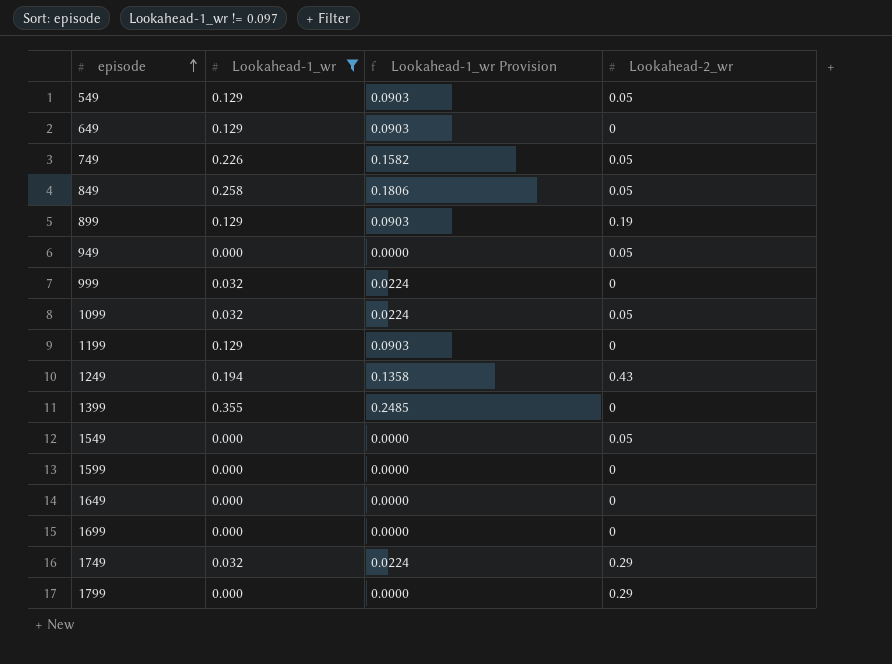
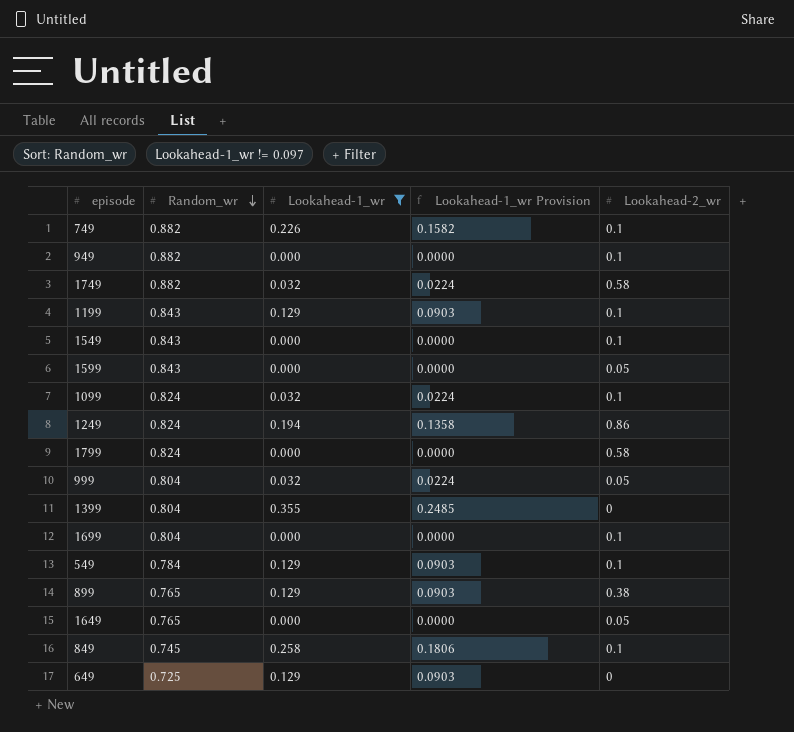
row order: episode ascending -> Random_wr descending
column Random_wr | position: none -> 2
749 | Lookahead-2_wr: 0.05 -> 0.1
949 | Lookahead-2_wr: 0.05 -> 0.1
1749 | Lookahead-2_wr: 0.29 -> 0.58
1199 | Lookahead-2_wr: 0 -> 0.1
1549 | Lookahead-2_wr: 0.05 -> 0.1
1599 | Lookahead-2_wr: 0 -> 0.05
1099 | Lookahead-2_wr: 0.05 -> 0.1
1249 | Lookahead-2_wr: 0.43 -> 0.86
1799 | Lookahead-2_wr: 0.29 -> 0.58
999 | Lookahead-2_wr: 0 -> 0.05
1699 | Lookahead-2_wr: 0 -> 0.1
549 | Lookahead-2_wr: 0.05 -> 0.1
899 | Lookahead-2_wr: 0.19 -> 0.38
1649 | Lookahead-2_wr: 0 -> 0.05
849 | Lookahead-2_wr: 0.05 -> 0.1

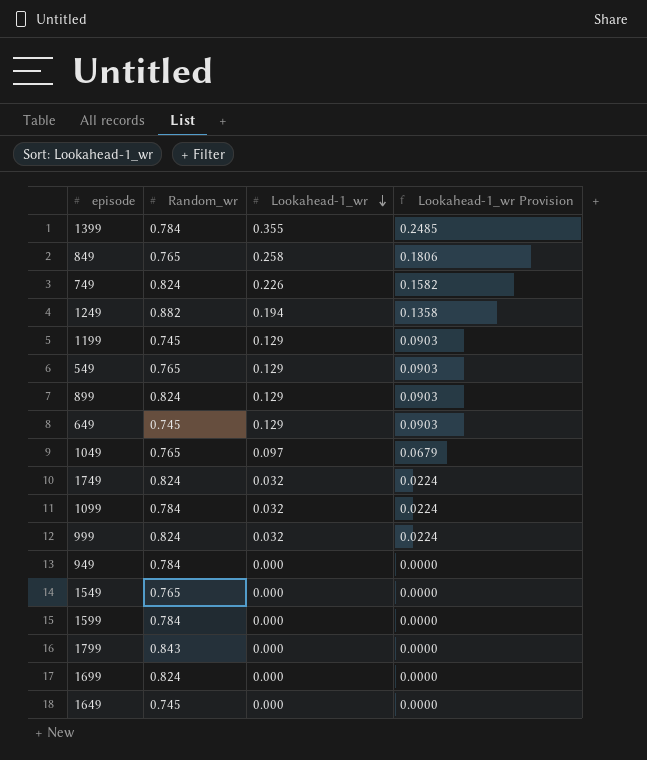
filter: Lookahead-1_wr != 0.097 -> none
row order: Random_wr descending -> Lookahead-1_wr descending
column Lookahead-2_wr | position: 5 -> none
1399 | Random_wr: 0.804 -> 0.784
849 | Random_wr: 0.745 -> 0.765
749 | Random_wr: 0.882 -> 0.824
1249 | Random_wr: 0.824 -> 0.882
1199 | Random_wr: 0.843 -> 0.745
549 | Random_wr: 0.784 -> 0.765
899 | Random_wr: 0.765 -> 0.824
649 | Random_wr: 0.725 -> 0.745
1749 | Random_wr: 0.882 -> 0.824
1099 | Random_wr: 0.824 -> 0.784
999 | Random_wr: 0.804 -> 0.824
949 | Random_wr: 0.882 -> 0.784
1549 | Random_wr: 0.843 -> 0.765
1599 | Random_wr: 0.843 -> 0.784
1799 | Random_wr: 0.824 -> 0.843
1699 | Random_wr: 0.804 -> 0.824
1649 | Random_wr: 0.765 -> 0.745

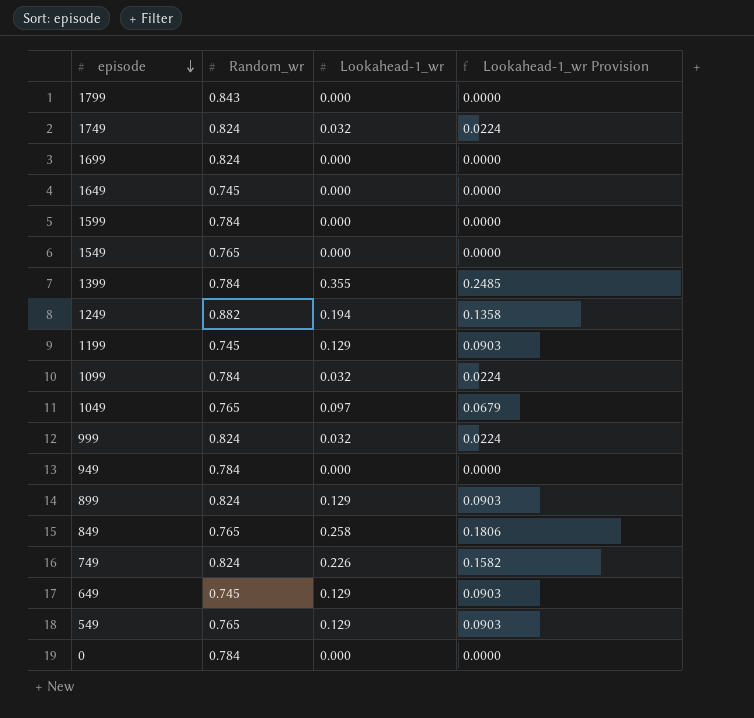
row order: Lookahead-1_wr descending -> episode descending
row 0: none -> 0.784 | 0.000 | 0.0000

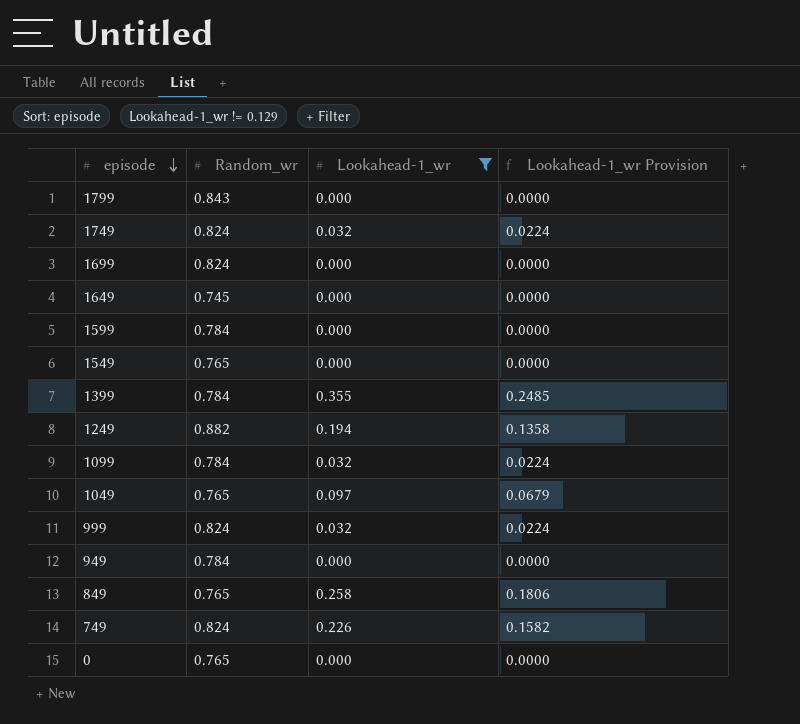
filter: none -> Lookahead-1_wr != 0.129
0 | Random_wr: 0.784 -> 0.765

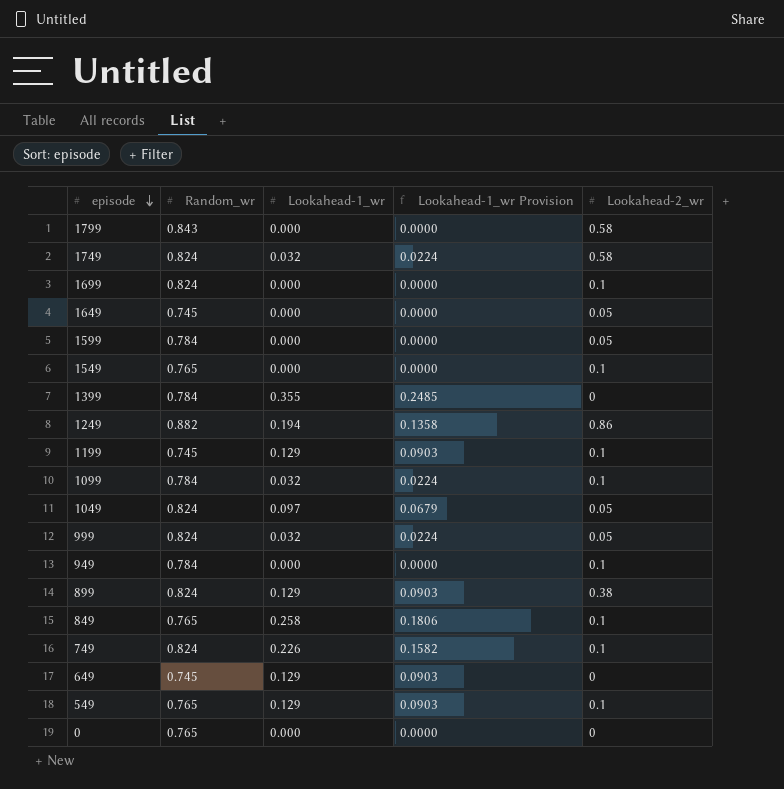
filter: Lookahead-1_wr != 0.129 -> none
column Lookahead-2_wr | position: none -> 5
1049 | Random_wr: 0.765 -> 0.824

